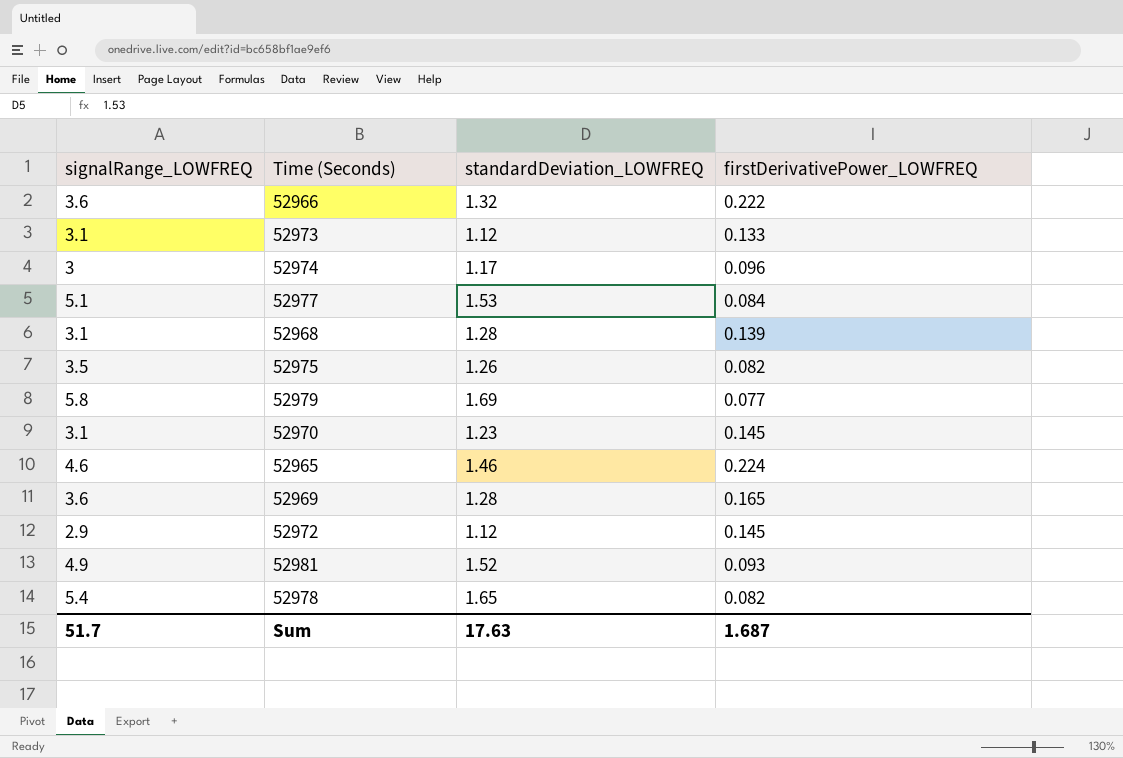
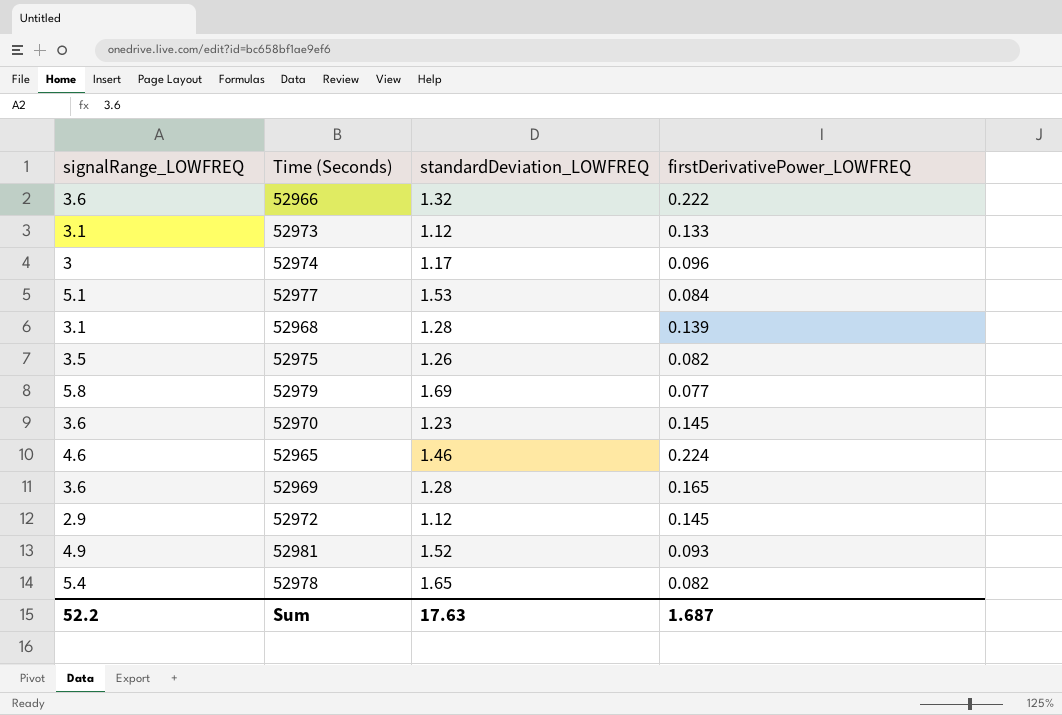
52970 | signalRange_LOWFREQ: 3.1 -> 3.6
Sum | signalRange_LOWFREQ: 51.7 -> 52.2

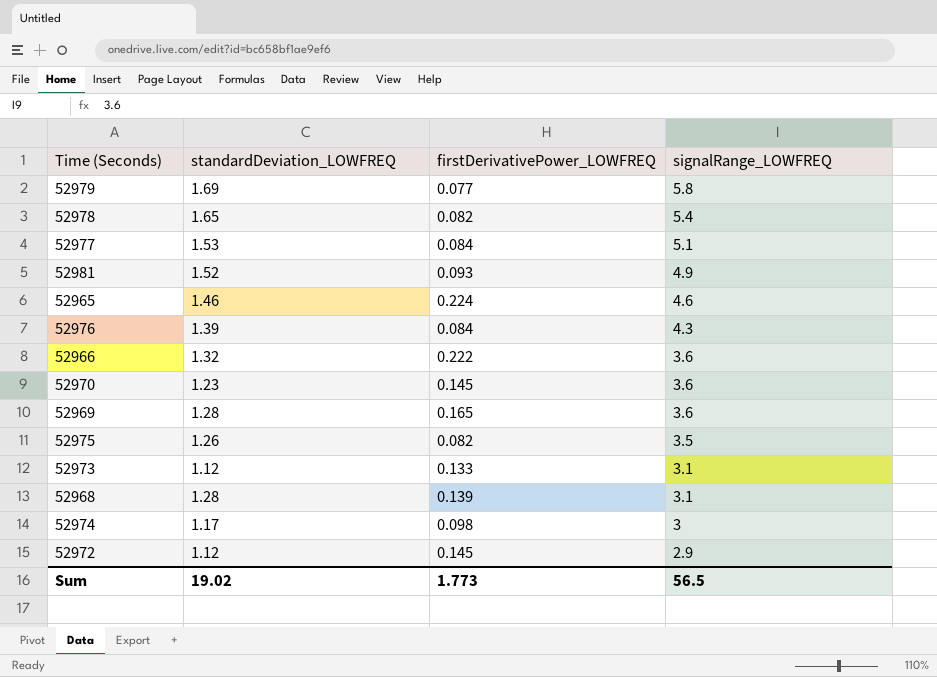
row order: none -> signalRange_LOWFREQ descending
column signalRange_LOWFREQ | position: 1 -> 4
row 52976: none -> 1.39 | 0.084 | 4.3
52974 | firstDerivativePower_LOWFREQ: 0.096 -> 0.098
Sum | standardDeviation_LOWFREQ: 17.63 -> 19.02
Sum | firstDerivativePower_LOWFREQ: 1.687 -> 1.773
Sum | signalRange_LOWFREQ: 52.2 -> 56.5

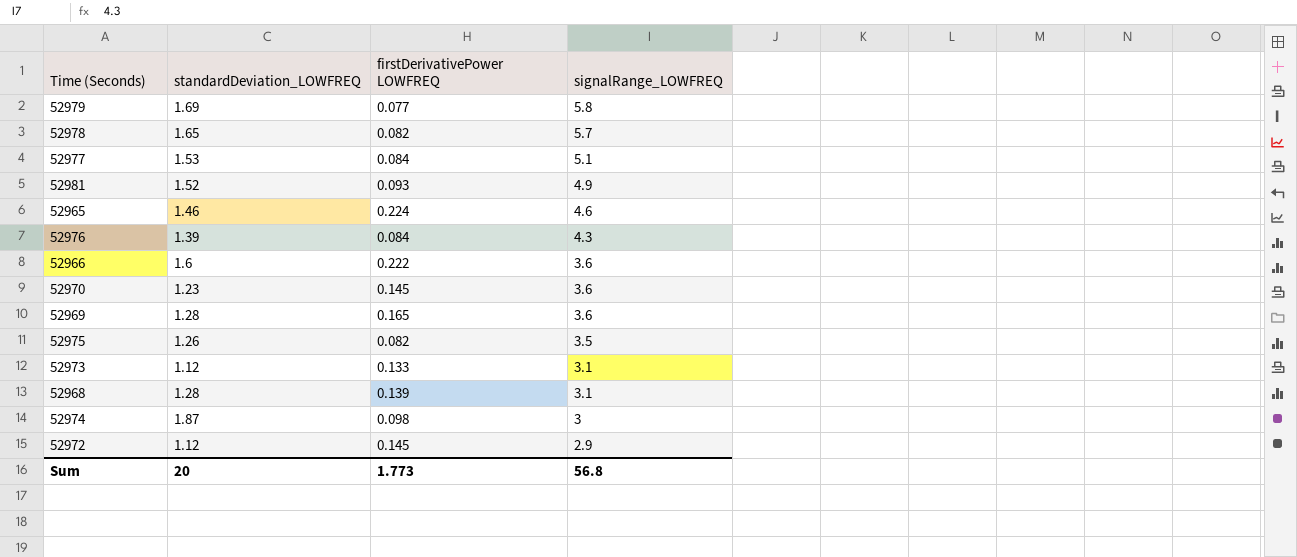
column name: firstDerivativePower_LOWFREQ -> firstDerivativePower LOWFREQ
52978 | signalRange_LOWFREQ: 5.4 -> 5.7
52966 | standardDeviation_LOWFREQ: 1.32 -> 1.6
52974 | standardDeviation_LOWFREQ: 1.17 -> 1.87
Sum | standardDeviation_LOWFREQ: 19.02 -> 20
Sum | signalRange_LOWFREQ: 56.5 -> 56.8

